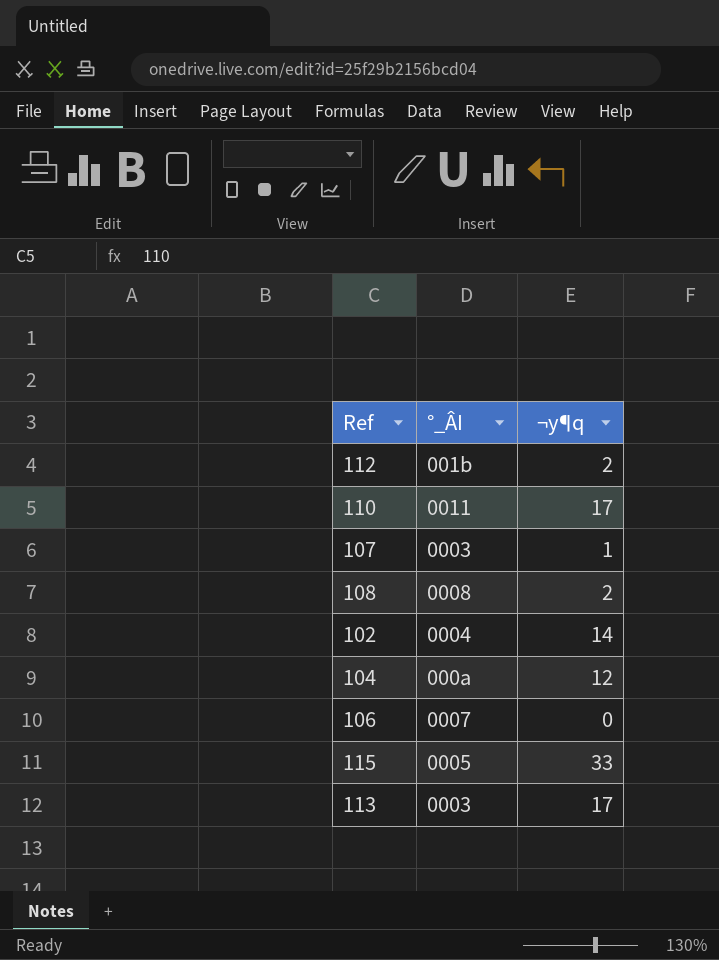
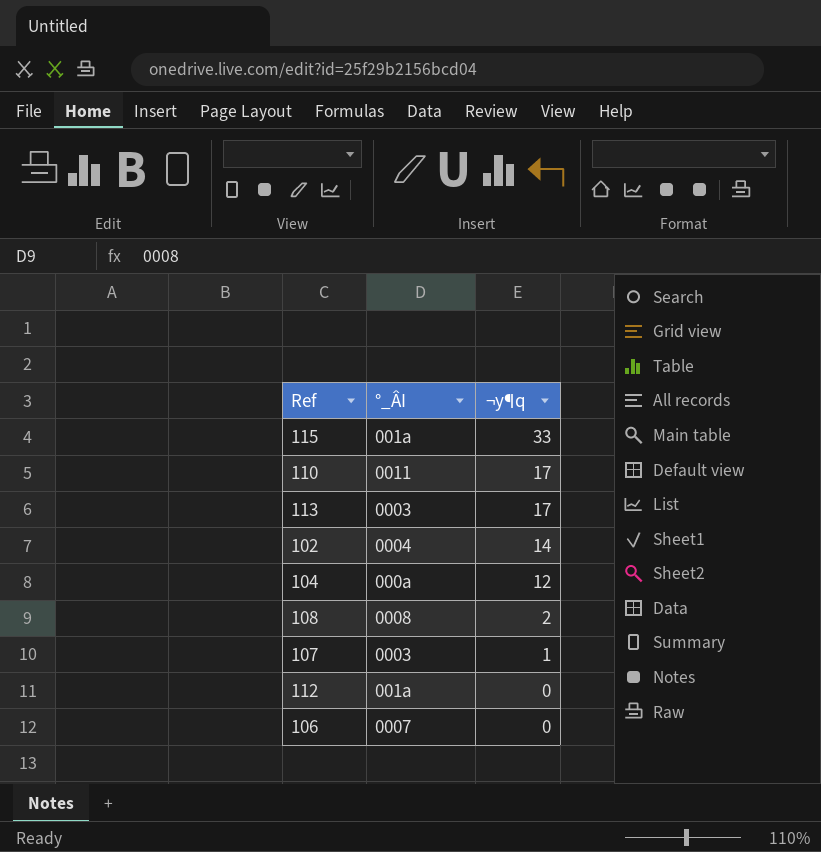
row order: none -> ¬y¶q descending
115 | °_ÂI: 0005 -> 001a
112 | °_ÂI: 001b -> 001a
112 | ¬y¶q: 2 -> 0

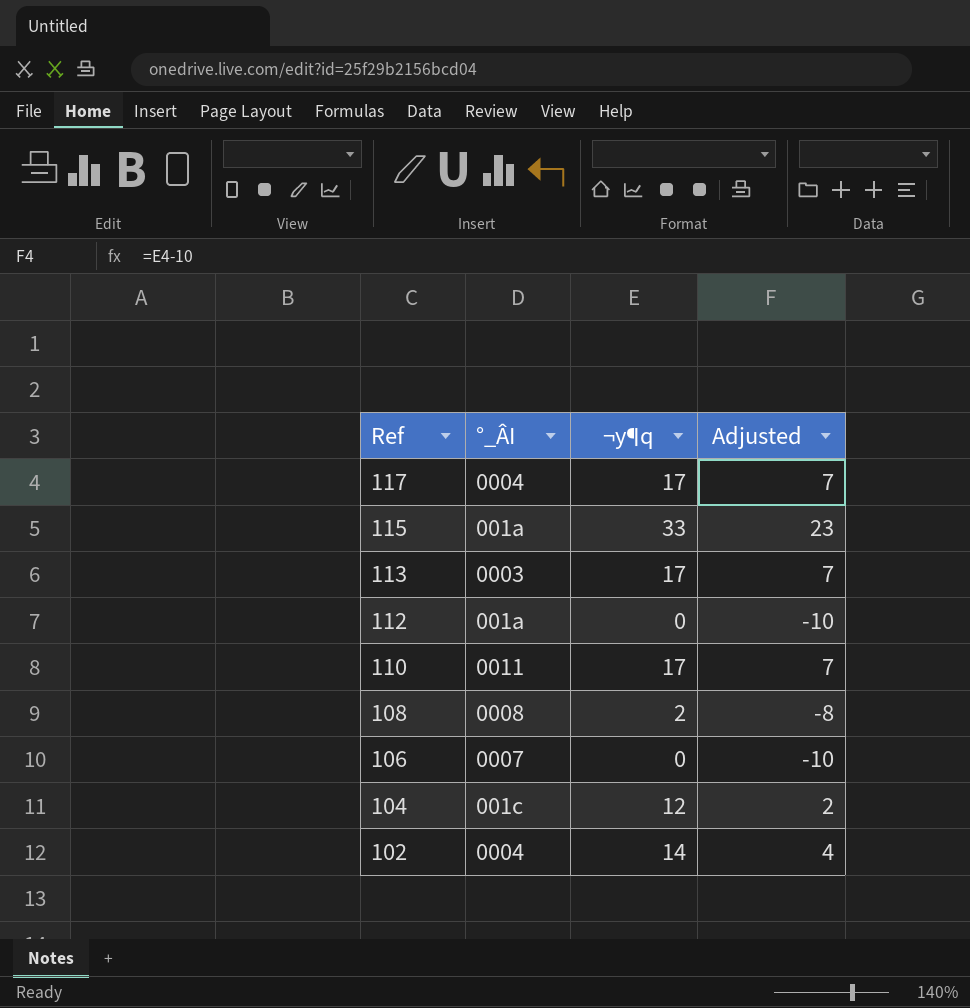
row order: ¬y¶q descending -> Ref descending
column Adjusted | formula: none -> [¬y¶q] - 10
row 107: 0003 | 1 -> none
row 117: none -> 0004 | 17 | 7
104 | °_ÂI: 000a -> 001c

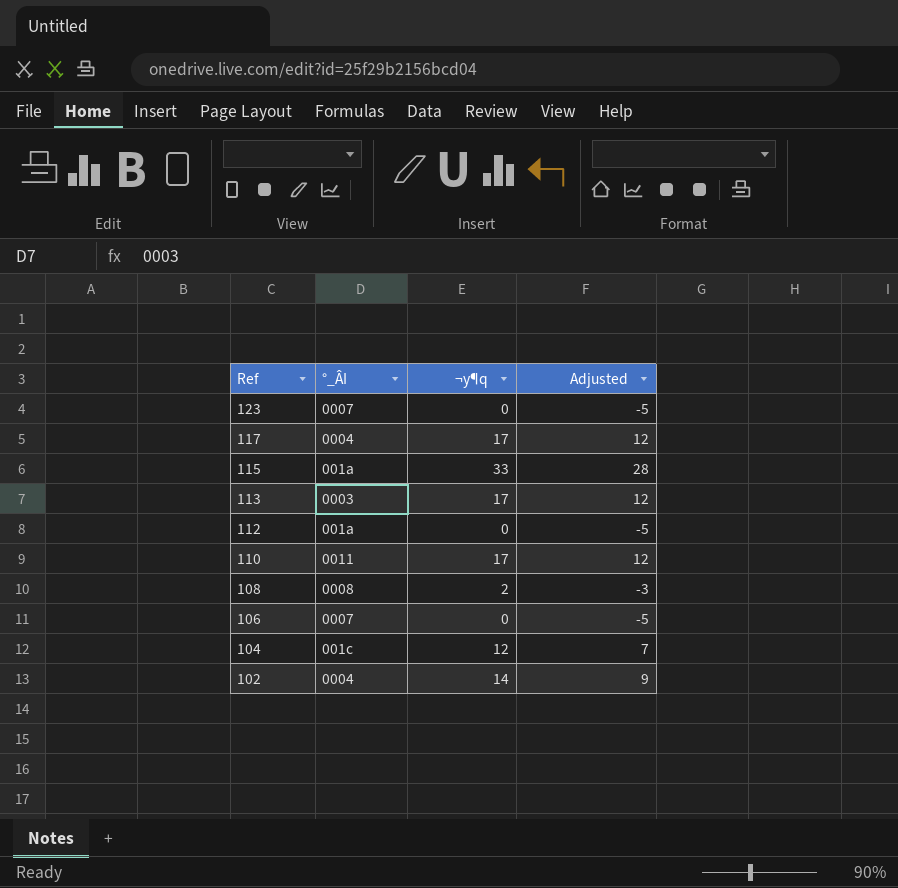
column Adjusted | formula: [¬y¶q] - 10 -> [¬y¶q] - 5
row 123: none -> 0007 | 0 | -5

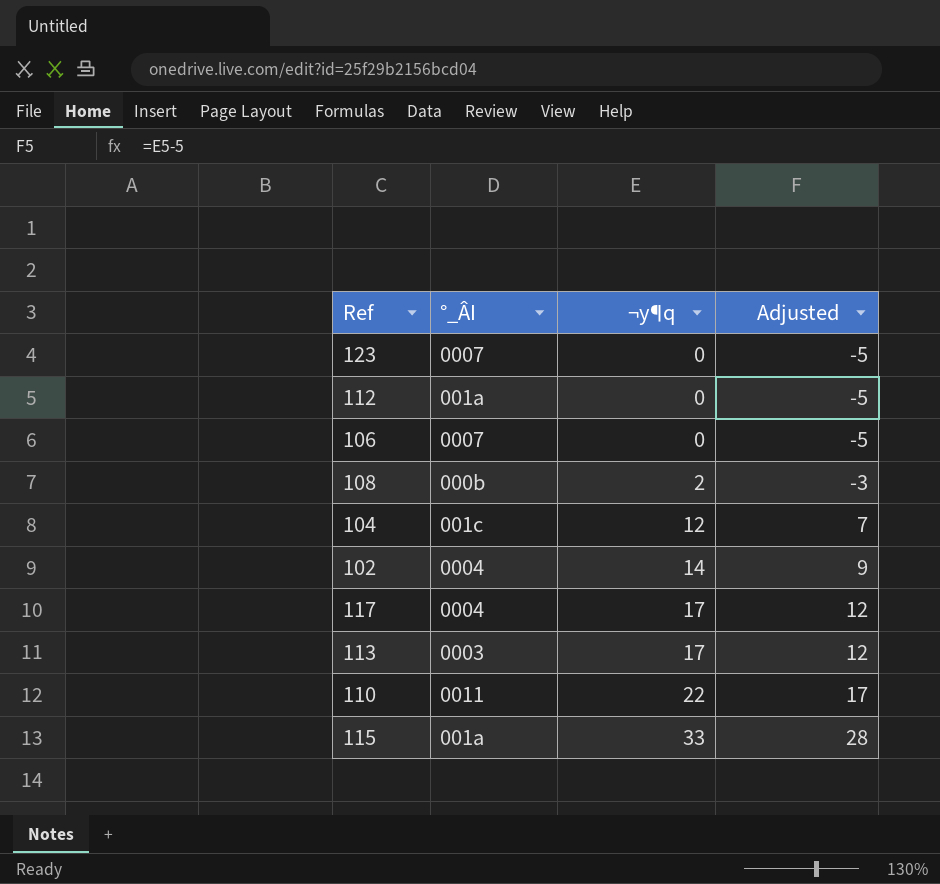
row order: Ref descending -> ¬y¶q ascending
108 | °_ÂI: 0008 -> 000b
110 | ¬y¶q: 17 -> 22
110 | Adjusted: 12 -> 17

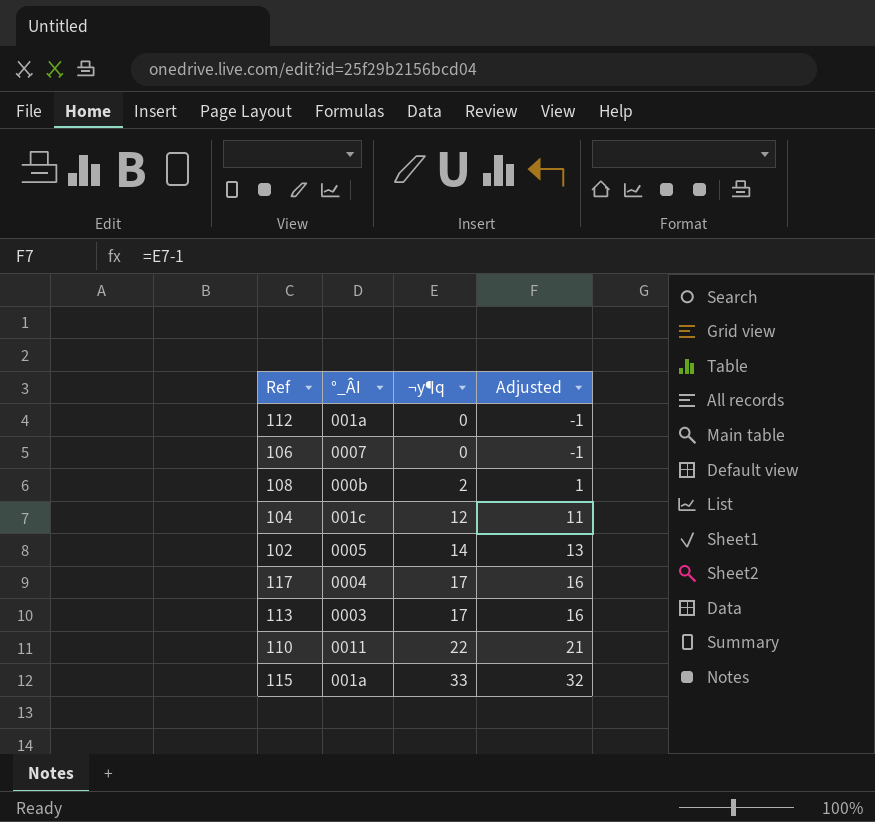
column Adjusted | formula: [¬y¶q] - 5 -> [¬y¶q] - 1
row 123: 0007 | 0 | -5 -> none
102 | °_ÂI: 0004 -> 0005

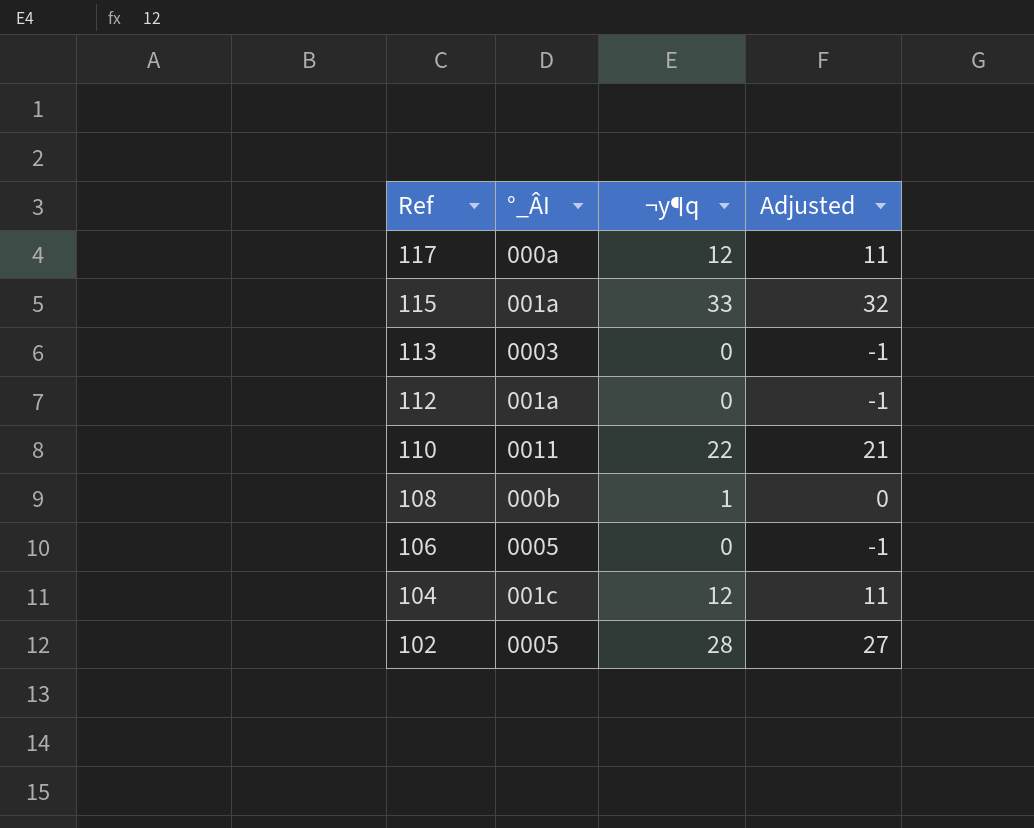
row order: ¬y¶q ascending -> Ref descending
117 | °_ÂI: 0004 -> 000a
117 | ¬y¶q: 17 -> 12
117 | Adjusted: 16 -> 11
113 | ¬y¶q: 17 -> 0
113 | Adjusted: 16 -> -1
108 | ¬y¶q: 2 -> 1
108 | Adjusted: 1 -> 0
106 | °_ÂI: 0007 -> 0005
102 | ¬y¶q: 14 -> 28
102 | Adjusted: 13 -> 27

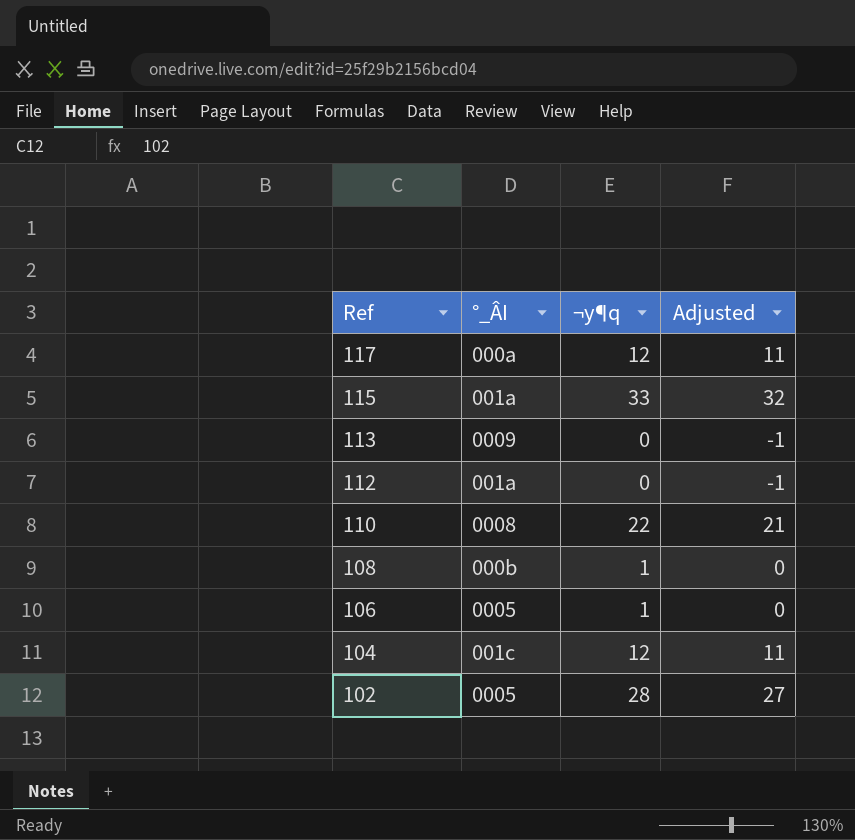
113 | °_ÂI: 0003 -> 0009
110 | °_ÂI: 0011 -> 0008
106 | ¬y¶q: 0 -> 1
106 | Adjusted: -1 -> 0

